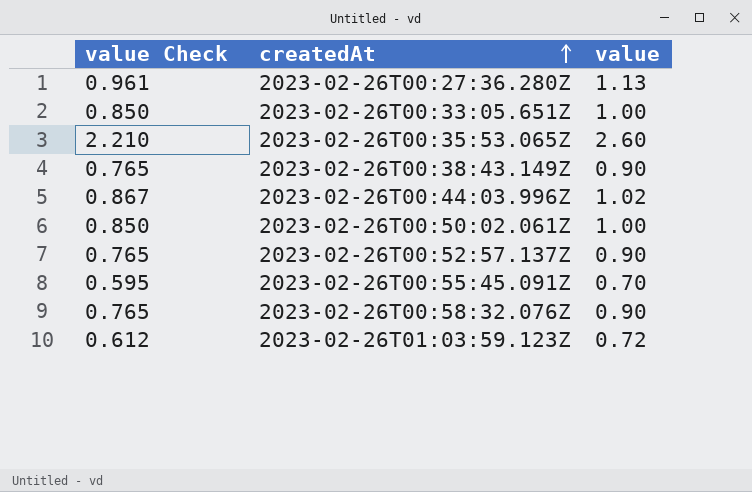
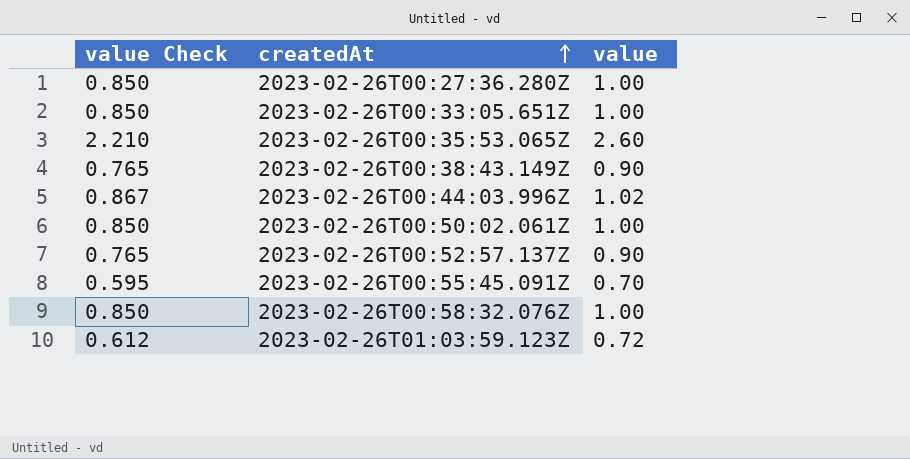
2023-02-26T00:27:36.280Z | value Check: 0.961 -> 0.850
2023-02-26T00:27:36.280Z | value: 1.13 -> 1.00
2023-02-26T00:58:32.076Z | value Check: 0.765 -> 0.850
2023-02-26T00:58:32.076Z | value: 0.90 -> 1.00

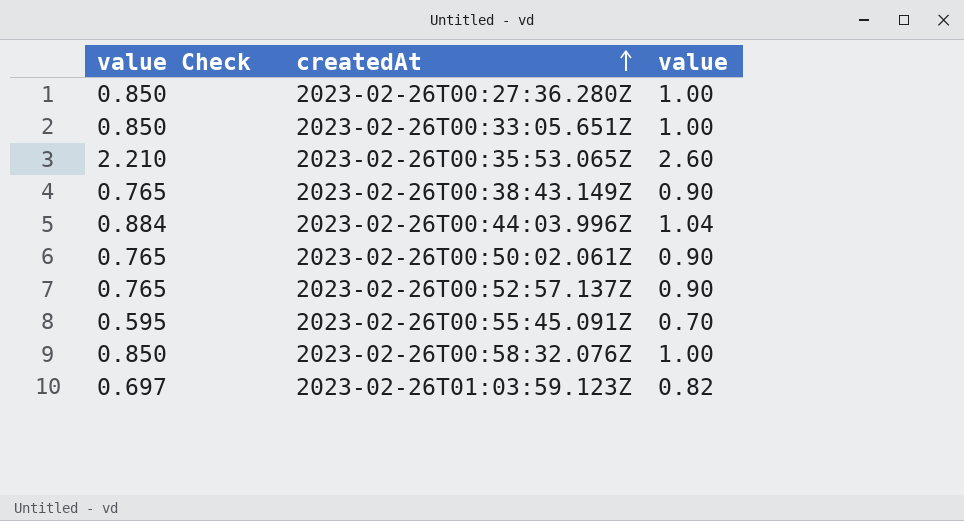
2023-02-26T00:44:03.996Z | value Check: 0.867 -> 0.884
2023-02-26T00:44:03.996Z | value: 1.02 -> 1.04
2023-02-26T00:50:02.061Z | value Check: 0.850 -> 0.765
2023-02-26T00:50:02.061Z | value: 1.00 -> 0.90
2023-02-26T01:03:59.123Z | value Check: 0.612 -> 0.697
2023-02-26T01:03:59.123Z | value: 0.72 -> 0.82

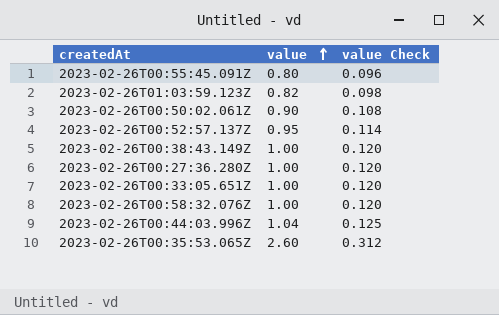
row order: createdAt ascending -> value ascending
column value Check | formula: [value] * 0.85 -> [value] * 0.12
column value Check | position: 1 -> 3
2023-02-26T00:55:45.091Z | value: 0.70 -> 0.80
2023-02-26T00:52:57.137Z | value: 0.90 -> 0.95
2023-02-26T00:38:43.149Z | value: 0.90 -> 1.00

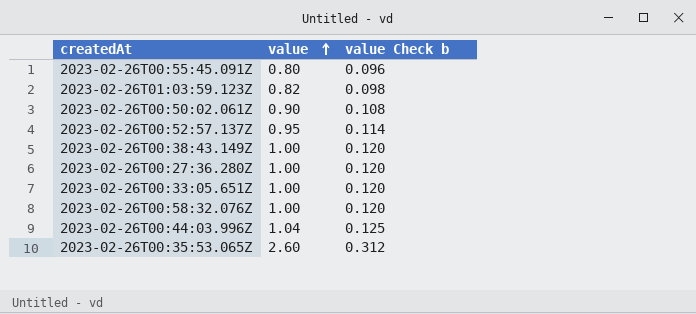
column name: value Check -> value Check b

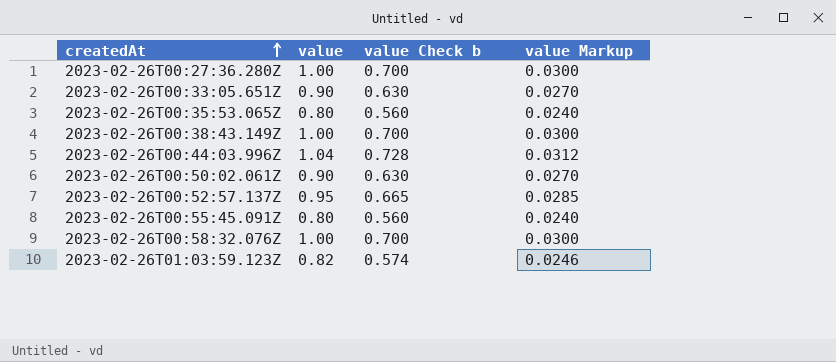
row order: value ascending -> createdAt ascending
column value Check b | formula: [value] * 0.12 -> [value] * 0.7
column value Markup | formula: none -> [value] * 0.03
2023-02-26T00:33:05.651Z | value: 1.00 -> 0.90
2023-02-26T00:35:53.065Z | value: 2.60 -> 0.80

